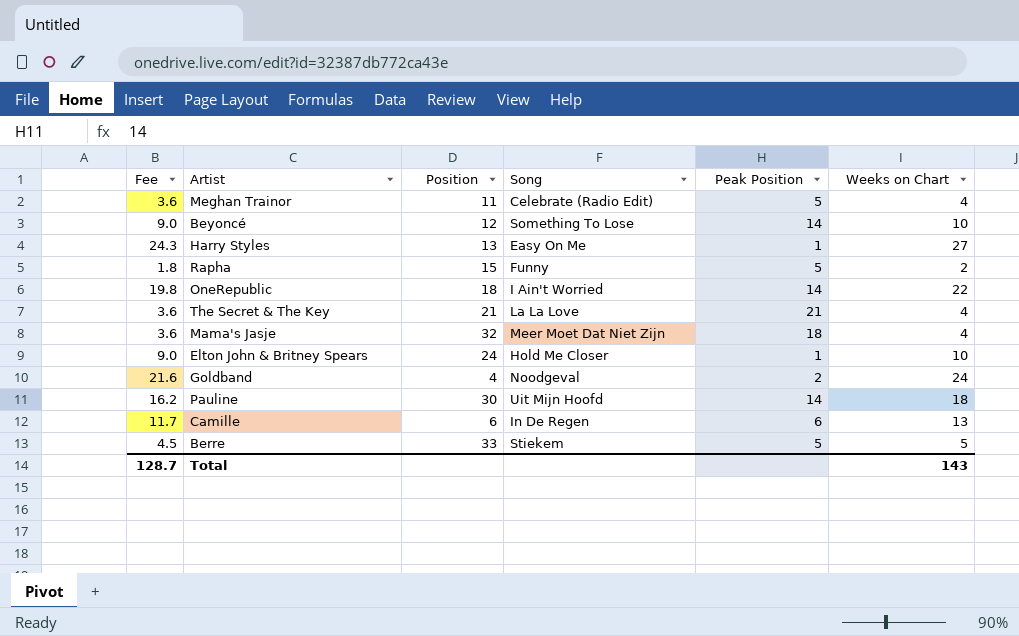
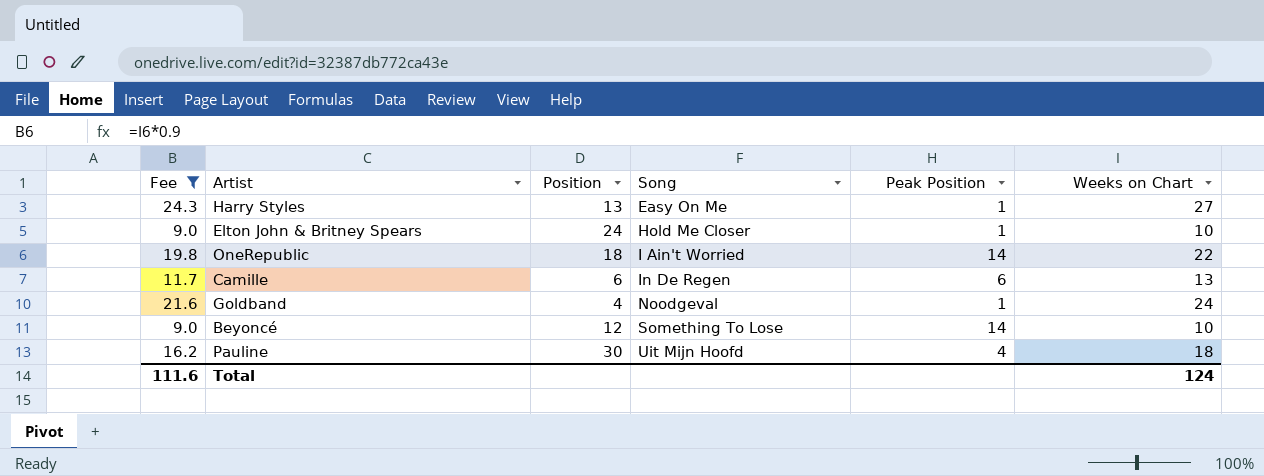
filter: none -> Fee >= 9.0
row order: none -> Song ascending
Goldband | Peak Position: 2 -> 1
Pauline | Peak Position: 14 -> 4
Total | Fee: 128.7 -> 111.6
Total | Weeks on Chart: 143 -> 124

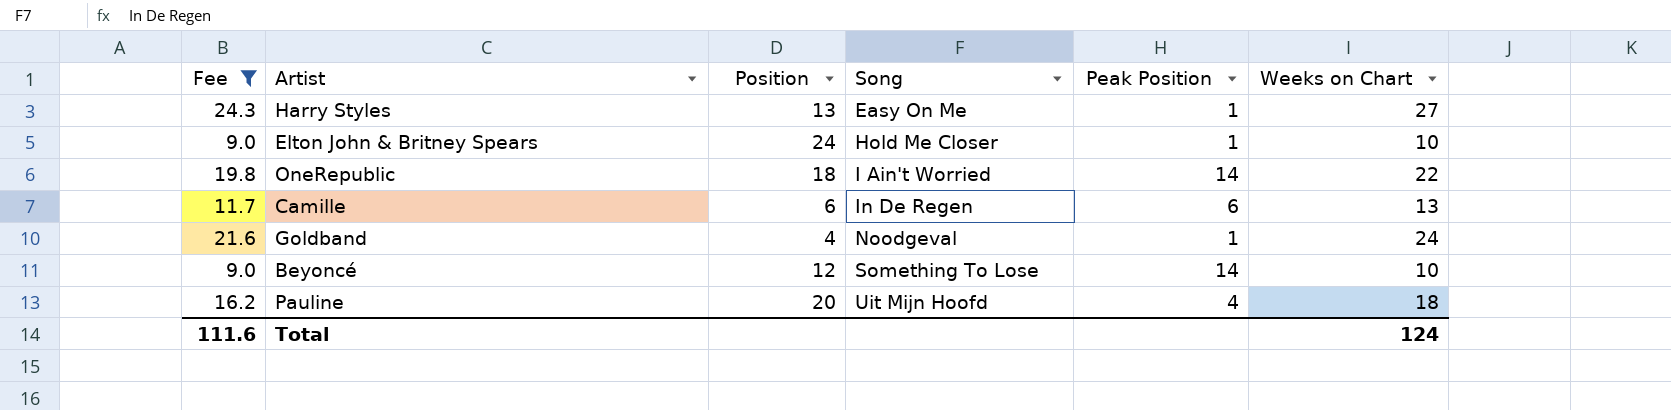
Pauline | Position: 30 -> 20

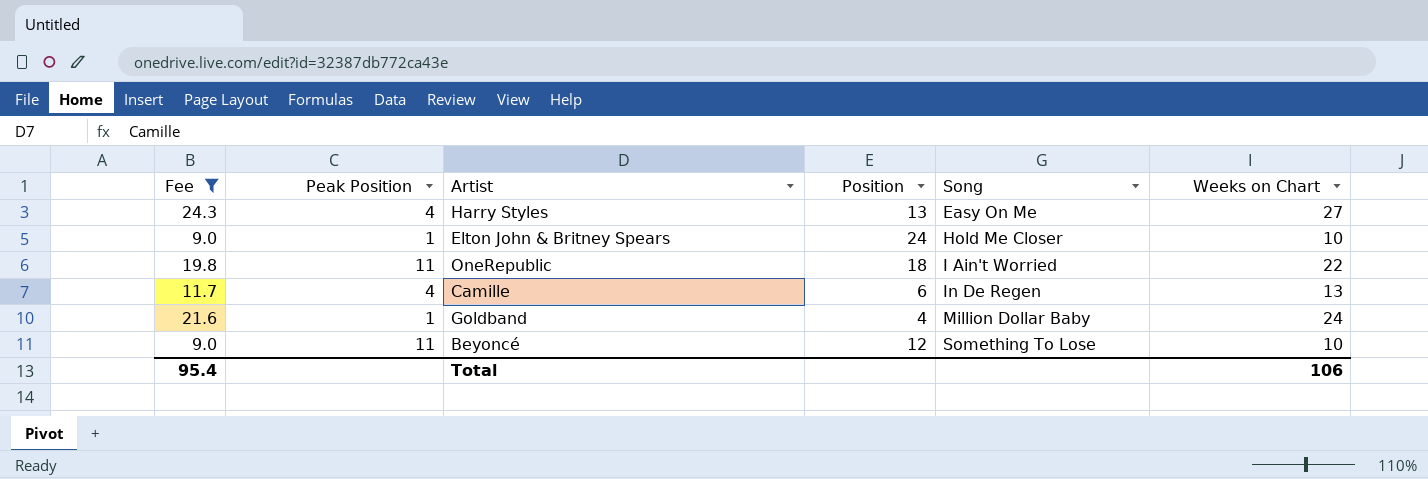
column Peak Position | position: 5 -> 2
row Pauline: 16.2 | 20 | Uit Mijn Hoofd | 4 | 18 -> none
Harry Styles | Peak Position: 1 -> 4
OneRepublic | Peak Position: 14 -> 11
Camille | Peak Position: 6 -> 4
Goldband | Song: Noodgeval -> Million Dollar Baby
Beyoncé | Peak Position: 14 -> 11
Total | Fee: 111.6 -> 95.4
Total | Weeks on Chart: 124 -> 106

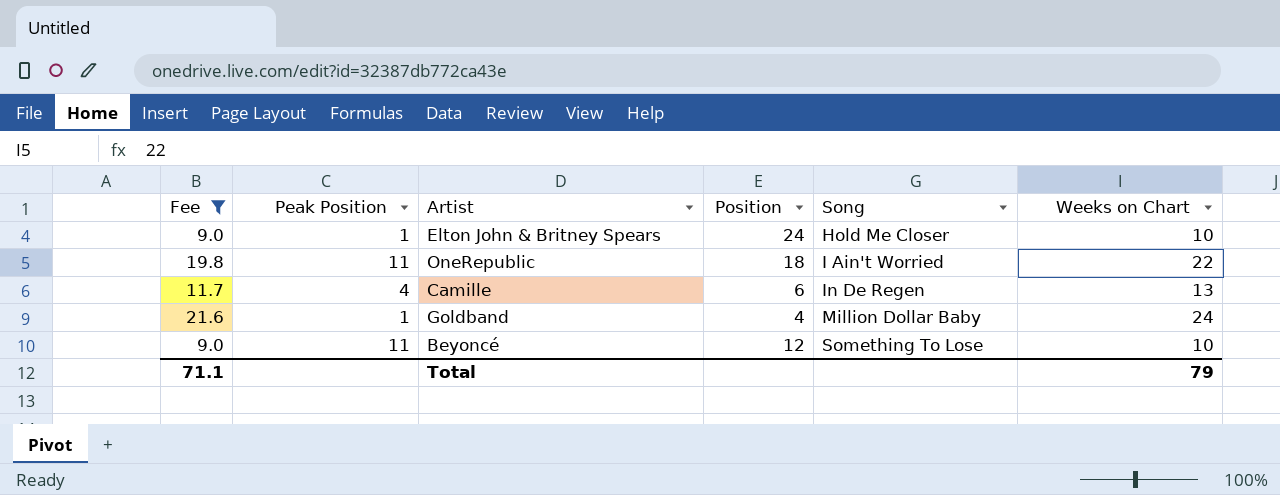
row Harry Styles: 24.3 | 4 | 13 | Easy On Me | 27 -> none
Total | Fee: 95.4 -> 71.1
Total | Weeks on Chart: 106 -> 79

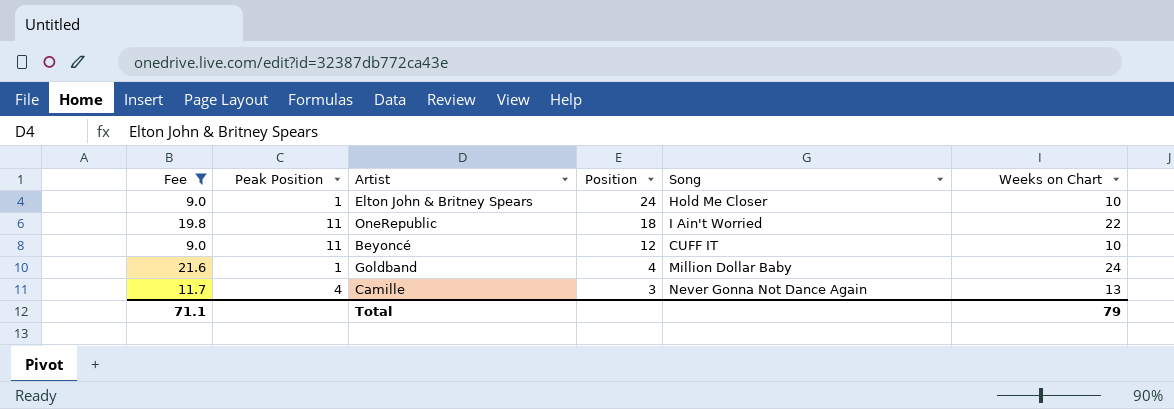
row order: Song ascending -> Position descending
Beyoncé | Song: Something To Lose -> CUFF IT
Camille | Position: 6 -> 3
Camille | Song: In De Regen -> Never Gonna Not Dance Again

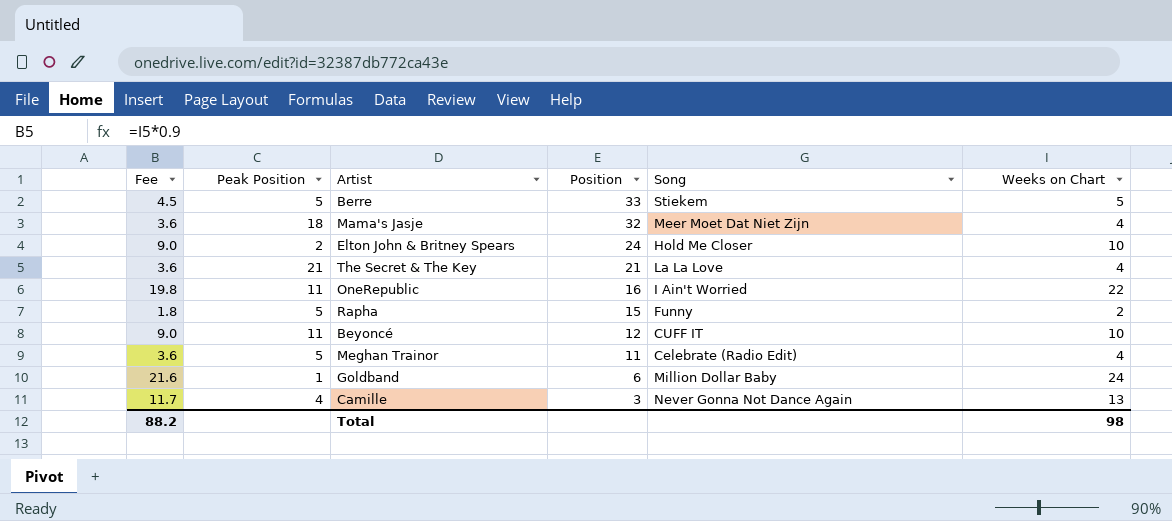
filter: Fee >= 9.0 -> none
Elton John & Britney Spears | Peak Position: 1 -> 2
OneRepublic | Position: 18 -> 16
Goldband | Position: 4 -> 6
Total | Fee: 71.1 -> 88.2
Total | Weeks on Chart: 79 -> 98

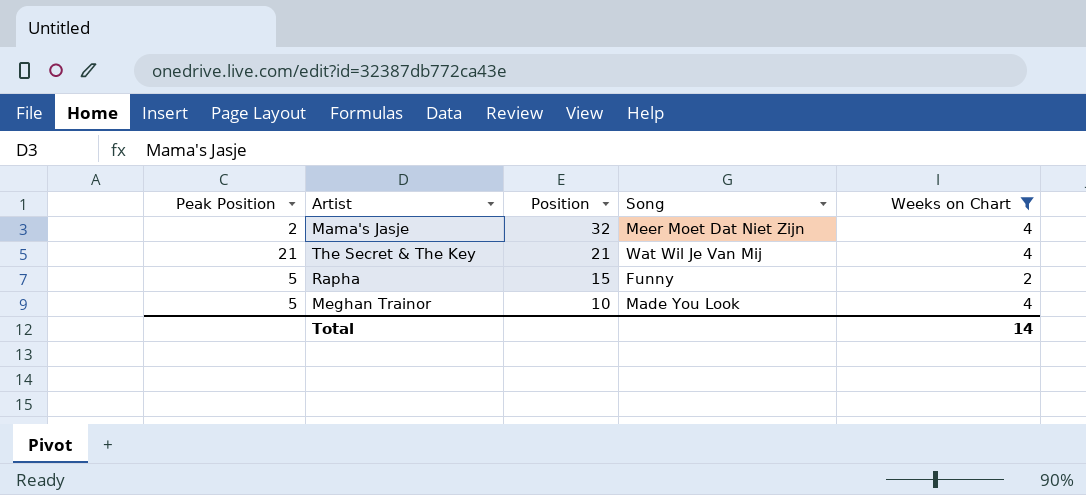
filter: none -> Weeks on Chart <= 4
column Fee | formula: [Weeks on Chart] * 0.9 -> none
Mama's Jasje | Peak Position: 18 -> 2
The Secret & The Key | Song: La La Love -> Wat Wil Je Van Mij
Meghan Trainor | Position: 11 -> 10
Meghan Trainor | Song: Celebrate (Radio Edit) -> Made You Look
Total | Weeks on Chart: 98 -> 14

